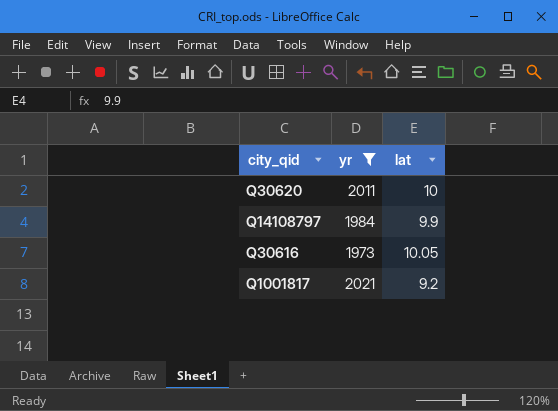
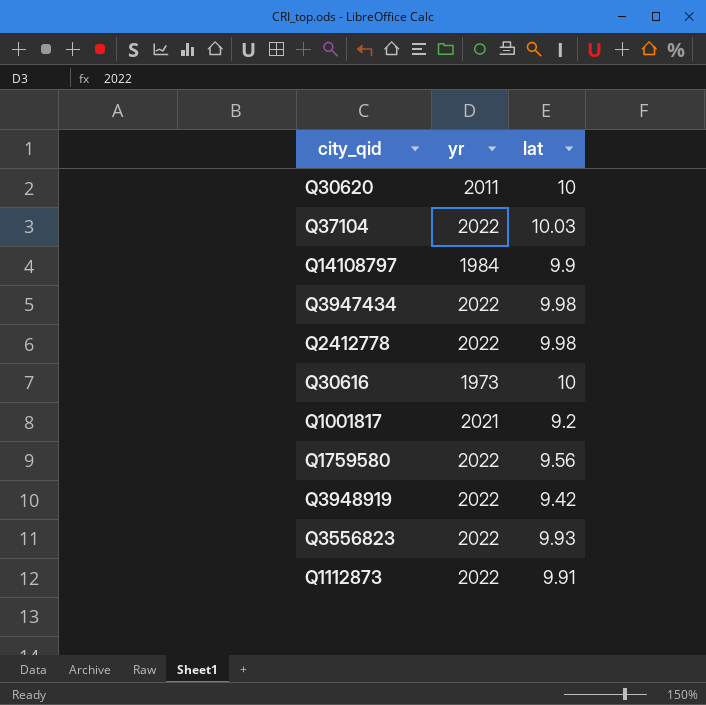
filter: yr != 2022 -> none
Q30616 | lat: 10.05 -> 10

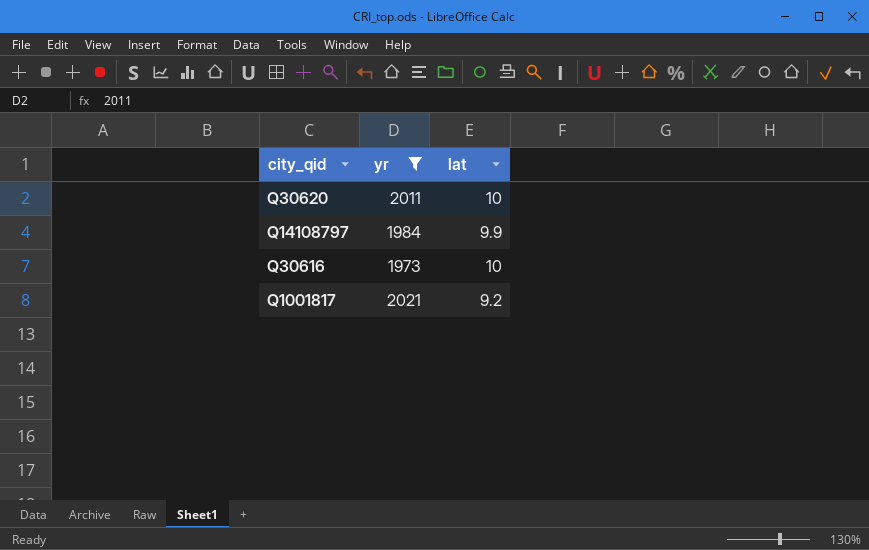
filter: none -> yr != 2022

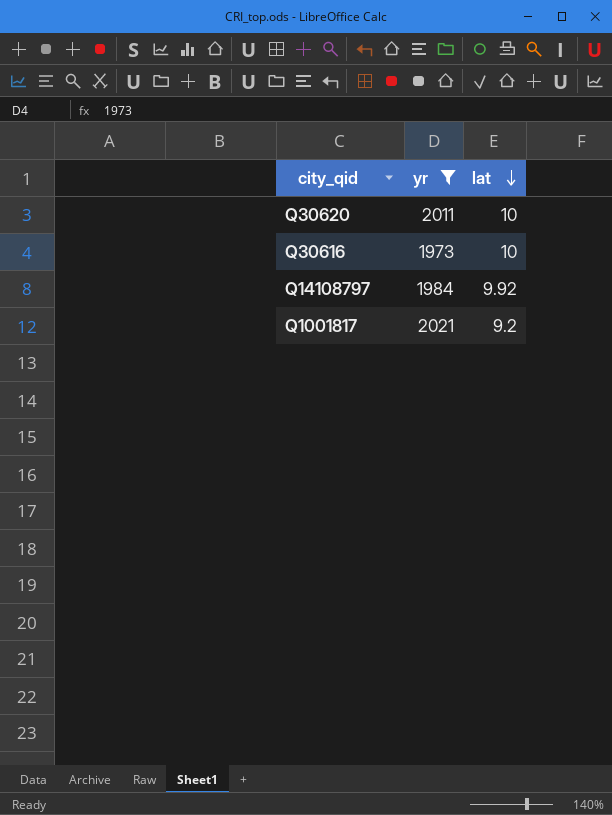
row order: none -> lat descending
Q14108797 | lat: 9.9 -> 9.92

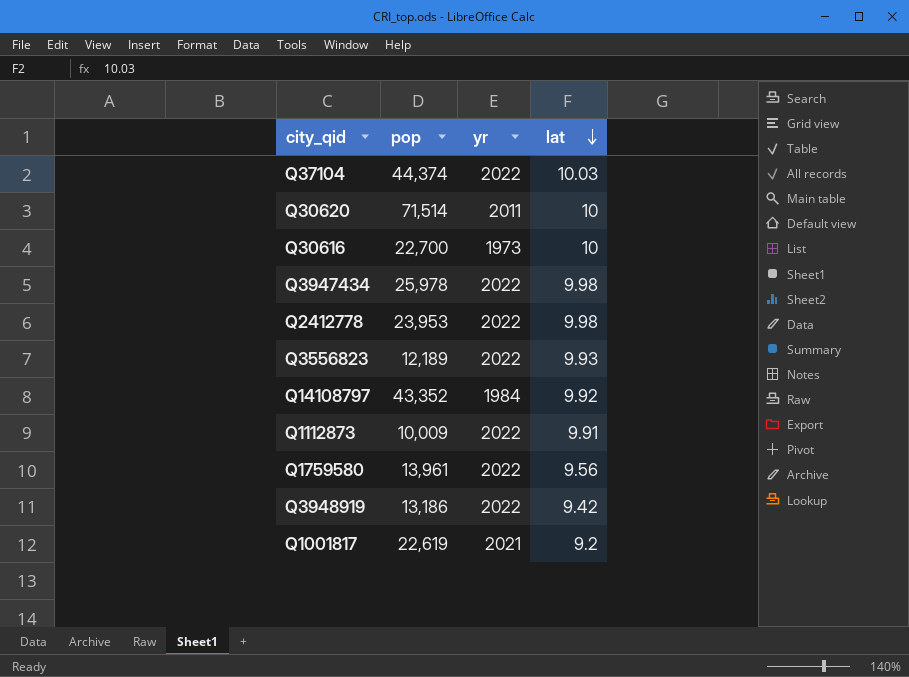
filter: yr != 2022 -> none
column pop | position: none -> 2

